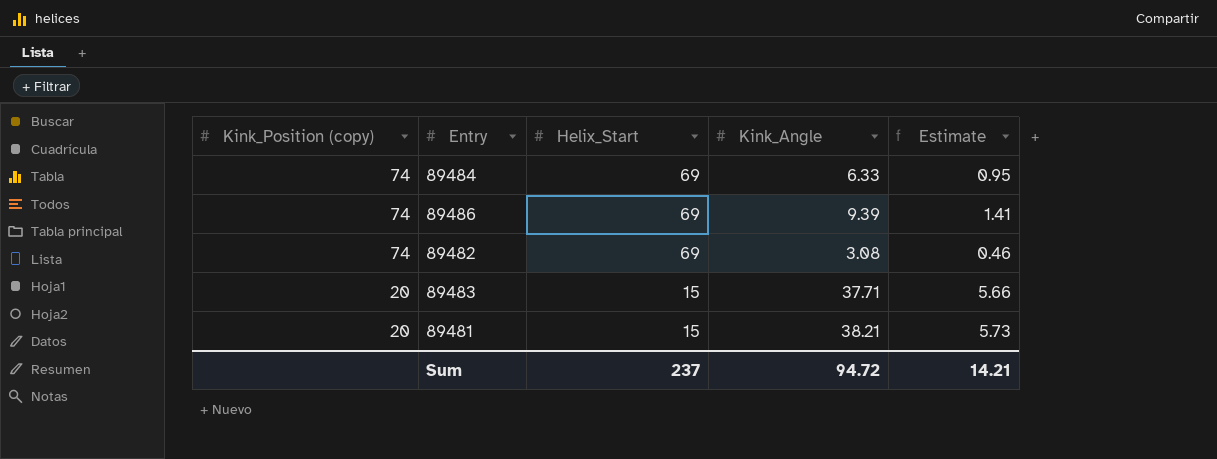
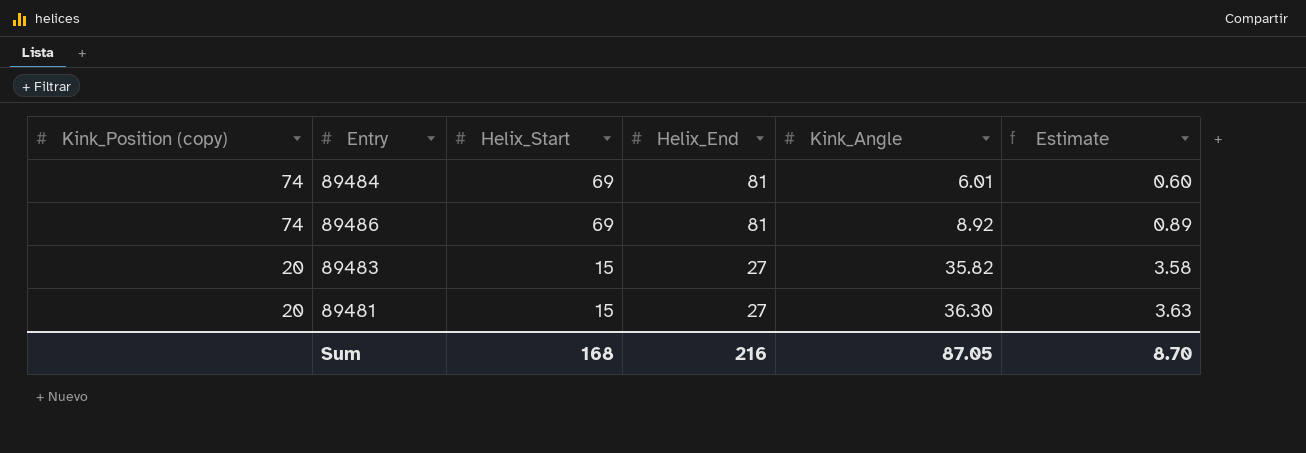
column Helix_End | position: none -> 4
column Estimate | formula: [Kink_Angle] * 0.15 -> [Kink_Angle] * 0.1
row 89482: 74 | 69 | 3.08 | 0.46 -> none
89484 | Kink_Angle: 6.33 -> 6.01
89486 | Kink_Angle: 9.39 -> 8.92
89483 | Kink_Angle: 37.71 -> 35.82
89481 | Kink_Angle: 38.21 -> 36.30
Sum | Helix_Start: 237 -> 168
Sum | Kink_Angle: 94.72 -> 87.05
Sum | Estimate: 14.21 -> 8.70

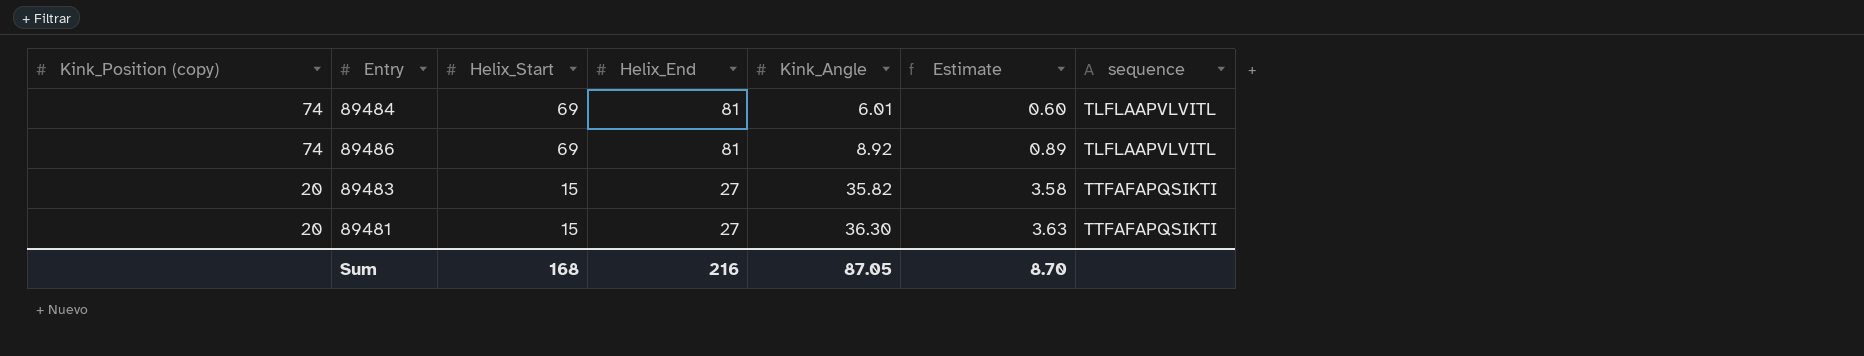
column sequence | position: none -> 7

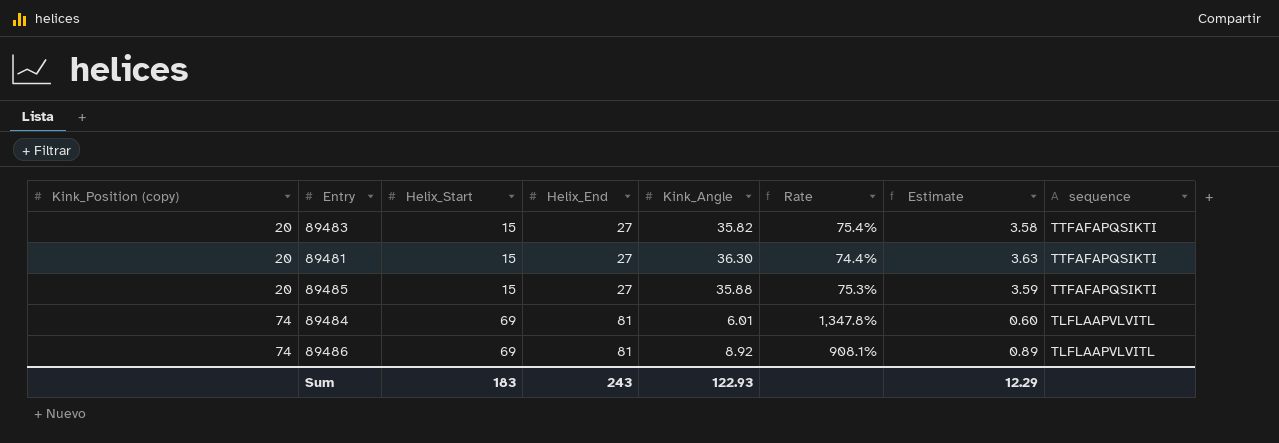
row order: Kink_Position (copy) descending -> Kink_Position (copy) ascending
column Rate | formula: none -> [Helix_End] / [Kink_Angle]
row 89485: none -> 20 | 15 | 27 | 35.88 | 75.3% | 3.59 | TTFAFAPQSIKTI
Sum | Helix_Start: 168 -> 183
Sum | Helix_End: 216 -> 243
Sum | Kink_Angle: 87.05 -> 122.93
Sum | Estimate: 8.70 -> 12.29

